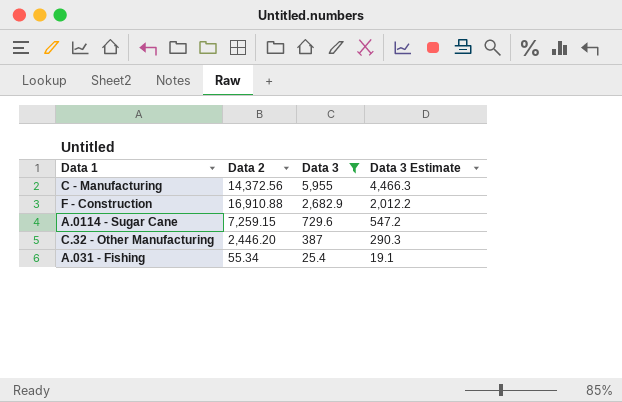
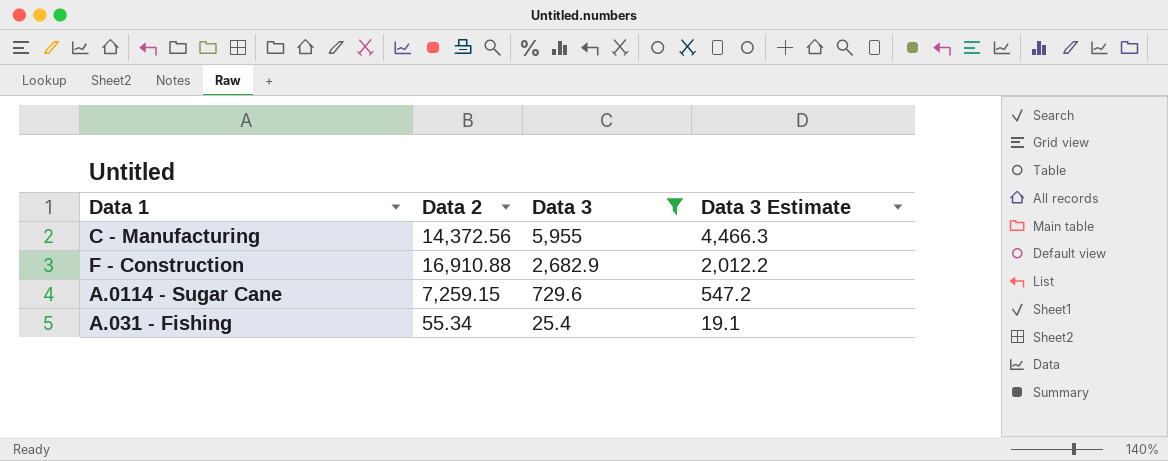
row C.32 - Other Manufacturing: 2,446.20 | 387 | 290.3 -> none

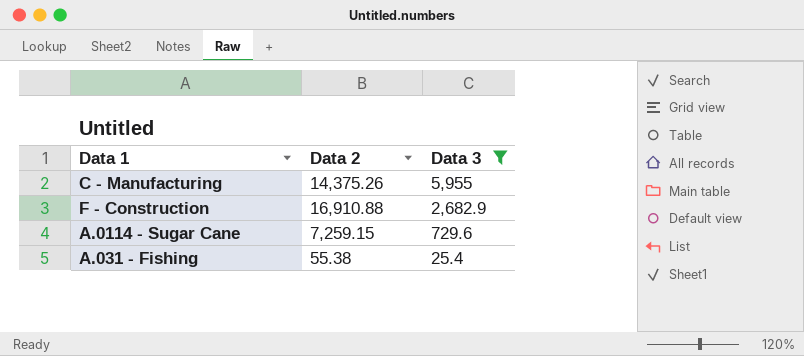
column Data 3 Estimate | formula: [Data 3] * 0.75 -> none
C - Manufacturing | Data 2: 14,372.56 -> 14,375.26
A.031 - Fishing | Data 2: 55.34 -> 55.38

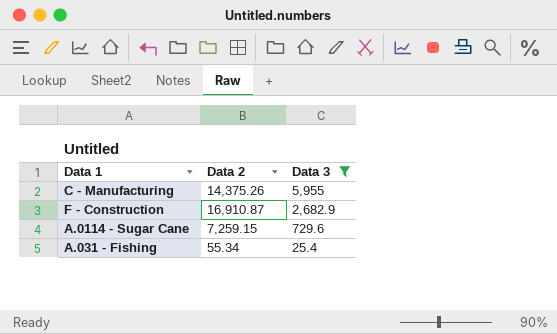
F - Construction | Data 2: 16,910.88 -> 16,910.87
A.031 - Fishing | Data 2: 55.38 -> 55.34

